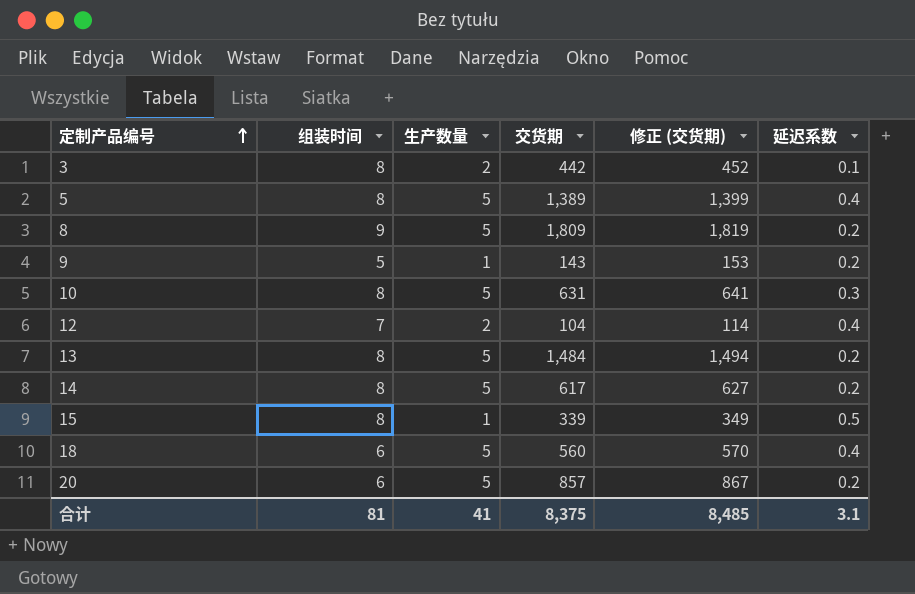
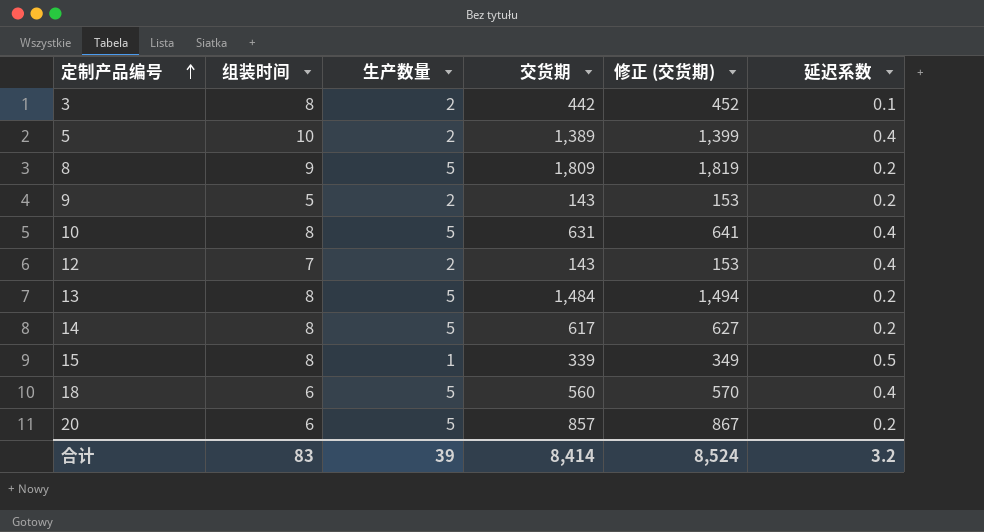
5 | 组装时间: 8 -> 10
5 | 生产数量: 5 -> 2
9 | 生产数量: 1 -> 2
10 | 延迟系数: 0.3 -> 0.4
12 | 交货期: 104 -> 143
12 | 修正 (交货期): 114 -> 153
合计 | 组装时间: 81 -> 83
合计 | 生产数量: 41 -> 39
合计 | 交货期: 8,375 -> 8,414
合计 | 修正 (交货期): 8,485 -> 8,524
合计 | 延迟系数: 3.1 -> 3.2

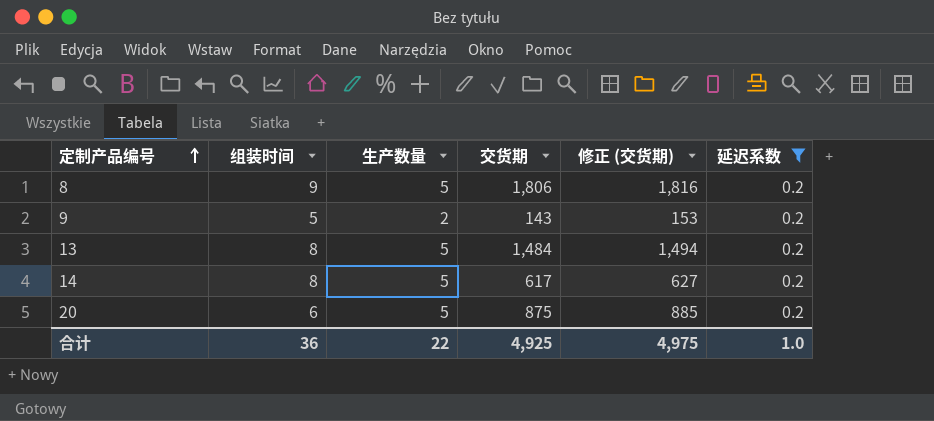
filter: none -> 延迟系数 = 0.2
8 | 交货期: 1,809 -> 1,806
8 | 修正 (交货期): 1,819 -> 1,816
20 | 交货期: 857 -> 875
20 | 修正 (交货期): 867 -> 885
合计 | 组装时间: 83 -> 36
合计 | 生产数量: 39 -> 22
合计 | 交货期: 8,414 -> 4,925
合计 | 修正 (交货期): 8,524 -> 4,975
合计 | 延迟系数: 3.2 -> 1.0

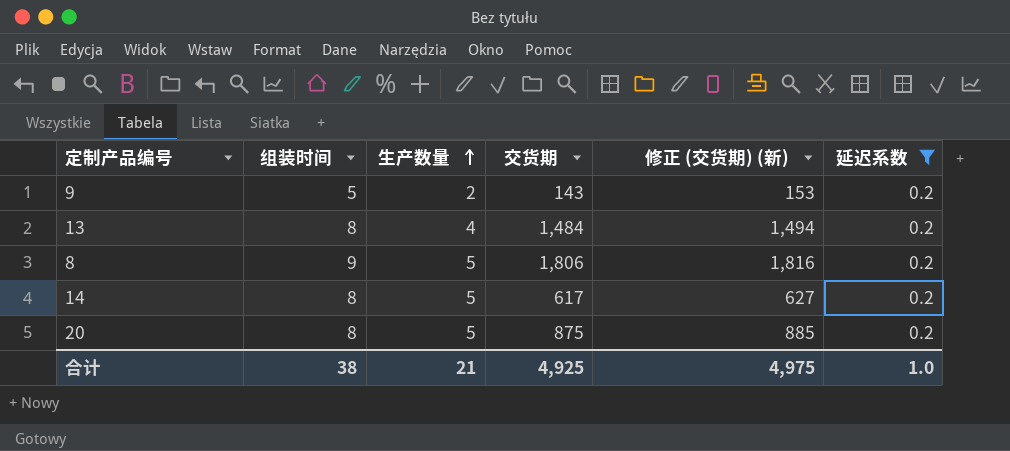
row order: 定制产品编号 ascending -> 生产数量 ascending
column name: 修正 (交货期) -> 修正 (交货期) (新)
13 | 生产数量: 5 -> 4
20 | 组装时间: 6 -> 8
合计 | 组装时间: 36 -> 38
合计 | 生产数量: 22 -> 21

